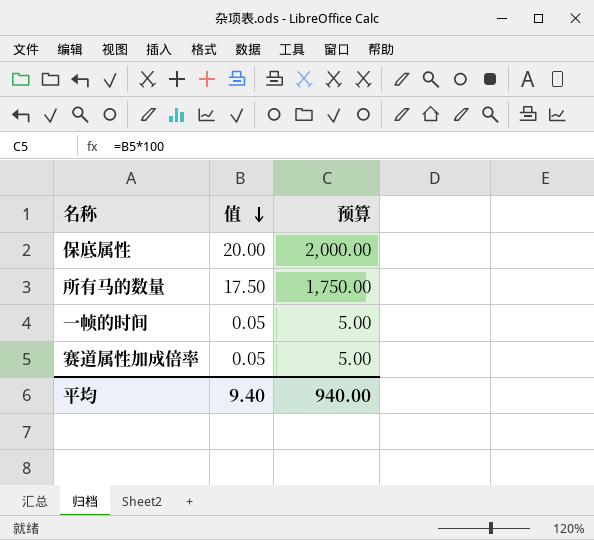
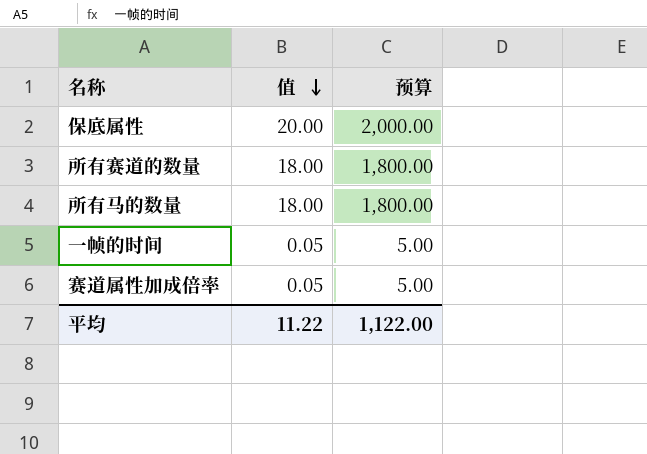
row 所有赛道的数量: none -> 18.00 | 1,800.00
所有马的数量 | 值: 17.50 -> 18.00
所有马的数量 | 预算: 1,750.00 -> 1,800.00
平均 | 值: 9.40 -> 11.22
平均 | 预算: 940.00 -> 1,122.00

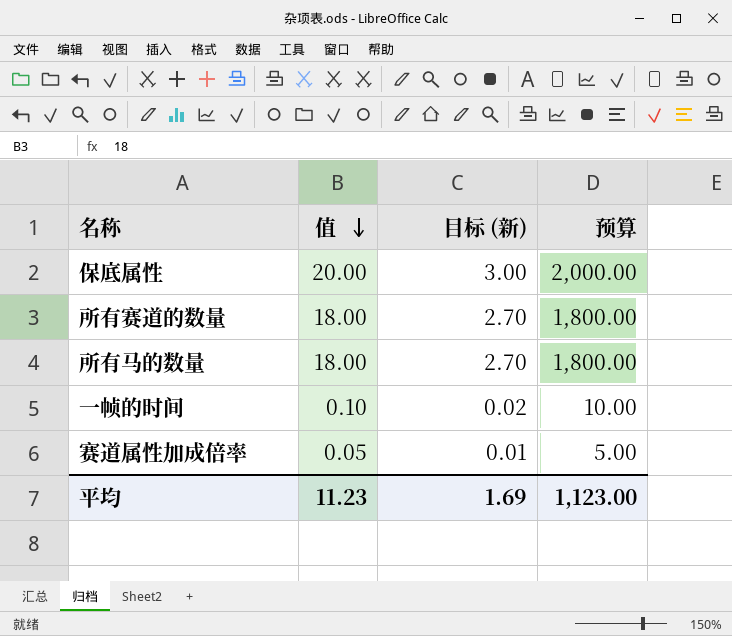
column 目标 (新) | formula: none -> [值] * 0.15
一帧的时间 | 值: 0.05 -> 0.10
一帧的时间 | 预算: 5.00 -> 10.00
平均 | 值: 11.22 -> 11.23
平均 | 预算: 1,122.00 -> 1,123.00

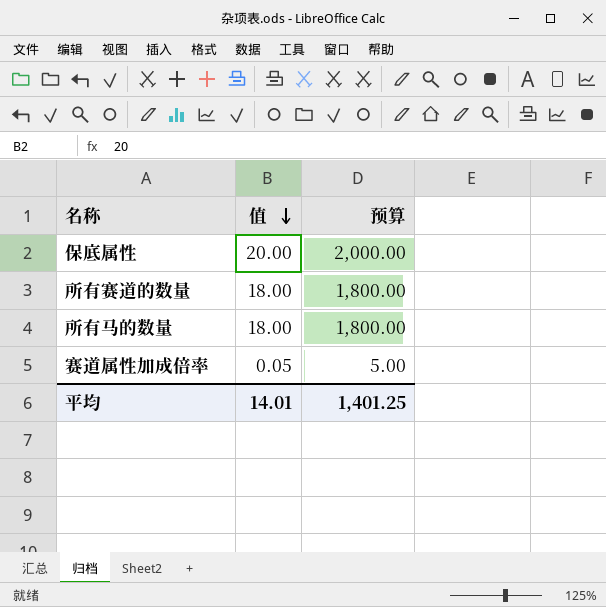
column 目标 (新) | formula: [值] * 0.15 -> none
row 一帧的时间: 0.10 | 0.02 | 10.00 -> none
平均 | 值: 11.23 -> 14.01
平均 | 预算: 1,123.00 -> 1,401.25

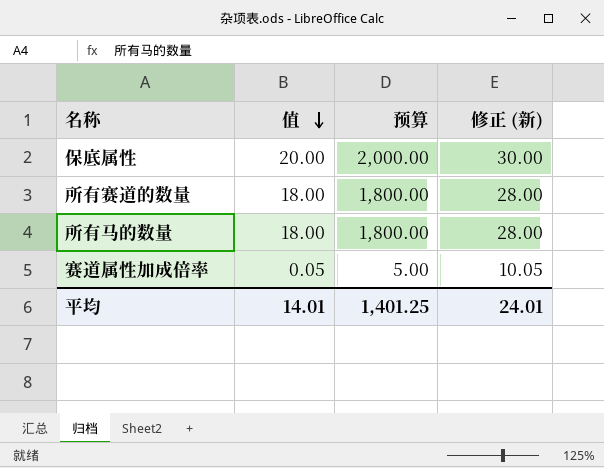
column 修正 (新) | formula: none -> [值] + 10

